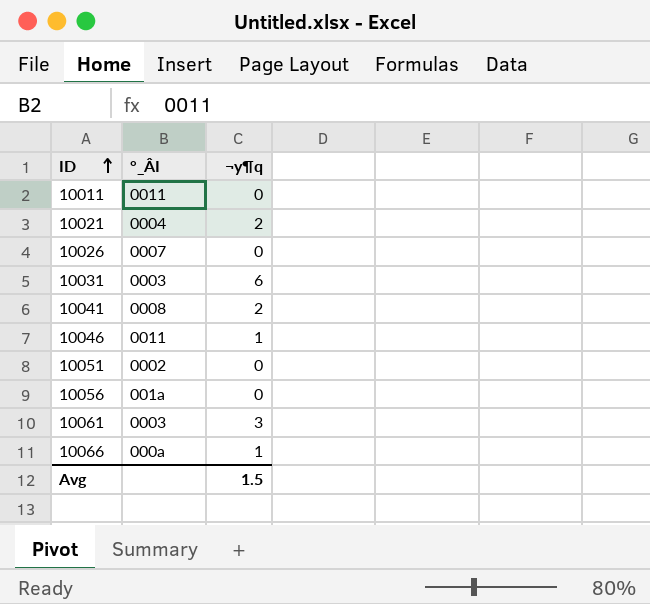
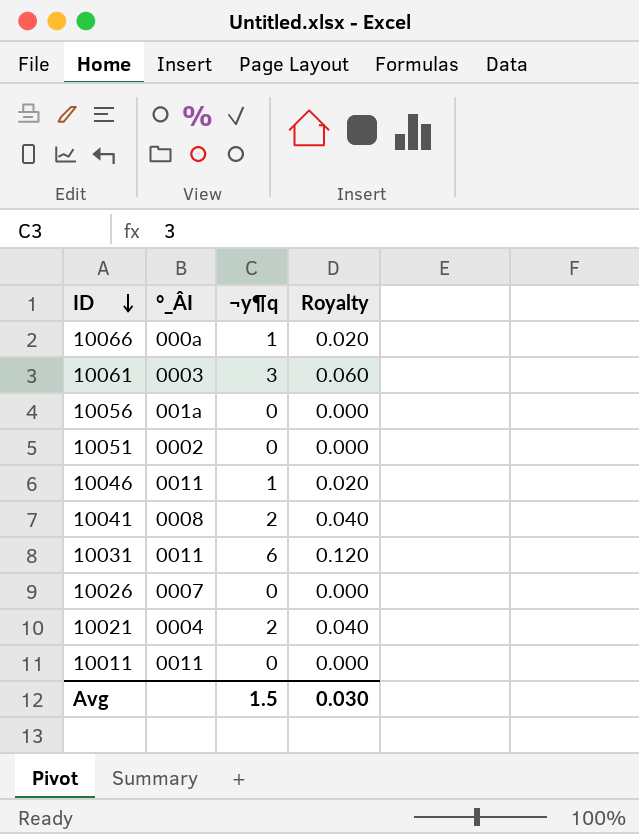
row order: ID ascending -> ID descending
column Royalty | formula: none -> [¬y¶q] * 0.02
10031 | °_ÂI: 0003 -> 0011

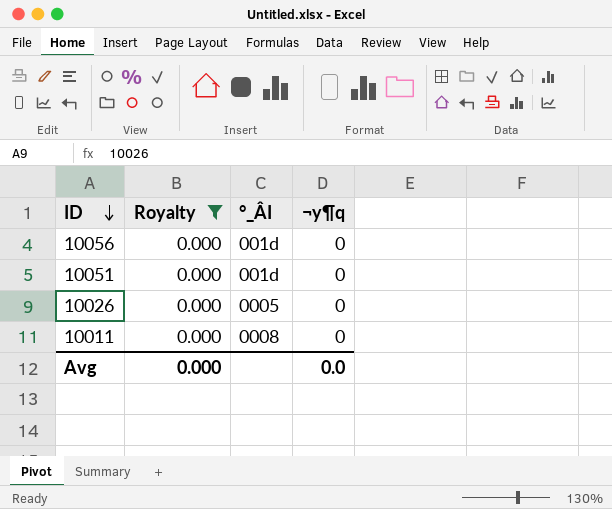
filter: none -> Royalty = 0.000
column Royalty | position: 4 -> 2
10056 | °_ÂI: 001a -> 001d
10051 | °_ÂI: 0002 -> 001d
10026 | °_ÂI: 0007 -> 0005
10011 | °_ÂI: 0011 -> 0008
Avg | Royalty: 0.030 -> 0.000
Avg | ¬y¶q: 1.5 -> 0.0

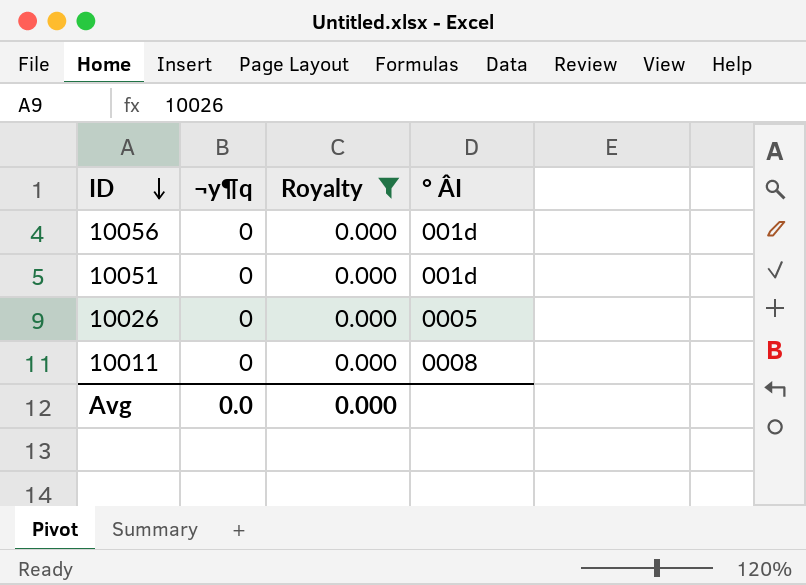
column ¬y¶q | position: 4 -> 2
column name: °_ÂI -> ° ÂI

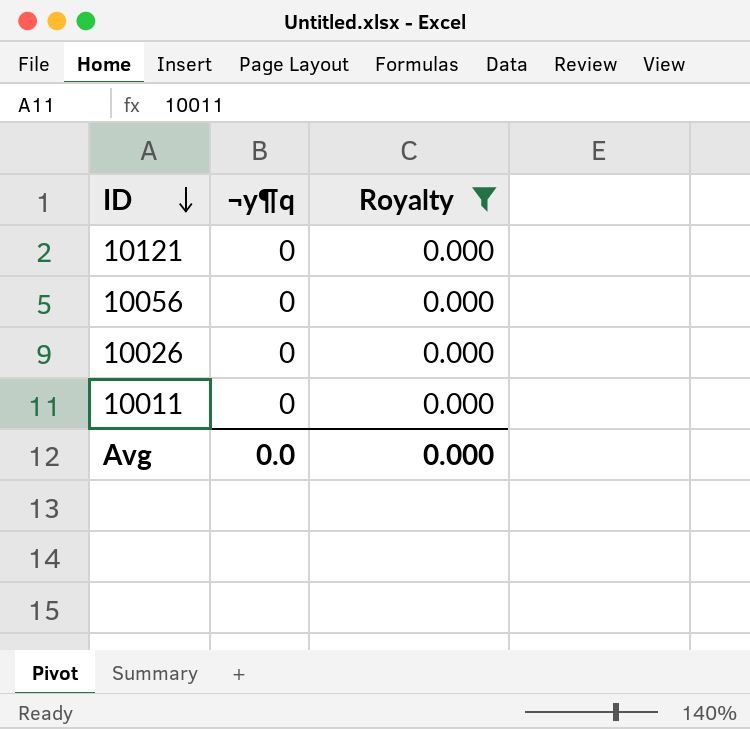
column ° ÂI | position: 4 -> none
row 10051: 0 | 0.000 | 001d -> none
row 10121: none -> 0 | 0.000

